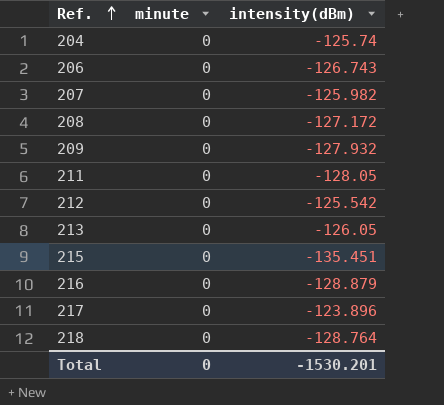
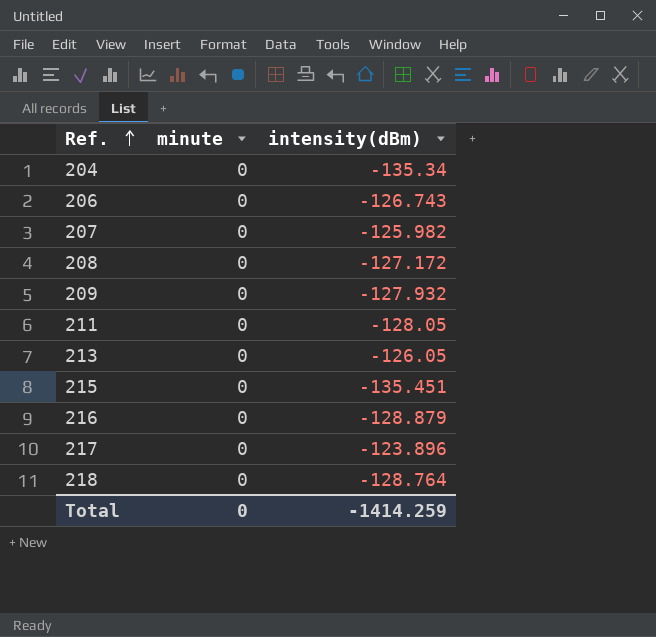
row 212: 0 | -125.542 -> none
204 | intensity(dBm): -125.74 -> -135.34
Total | intensity(dBm): -1530.201 -> -1414.259

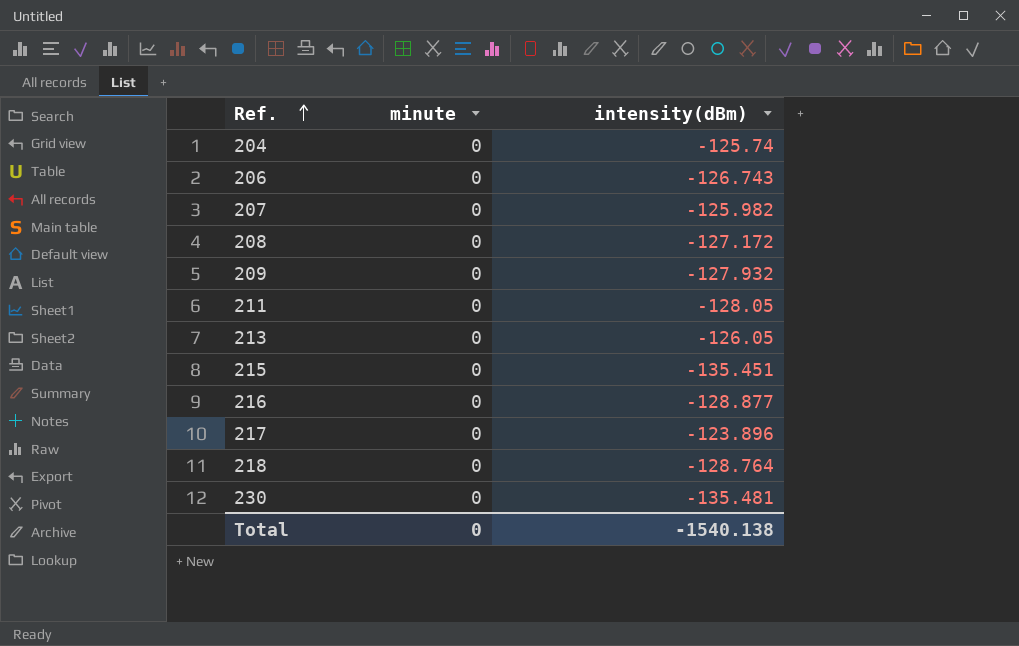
204 | intensity(dBm): -135.34 -> -125.74
216 | intensity(dBm): -128.879 -> -128.877
row 230: none -> 0 | -135.481
Total | intensity(dBm): -1414.259 -> -1540.138

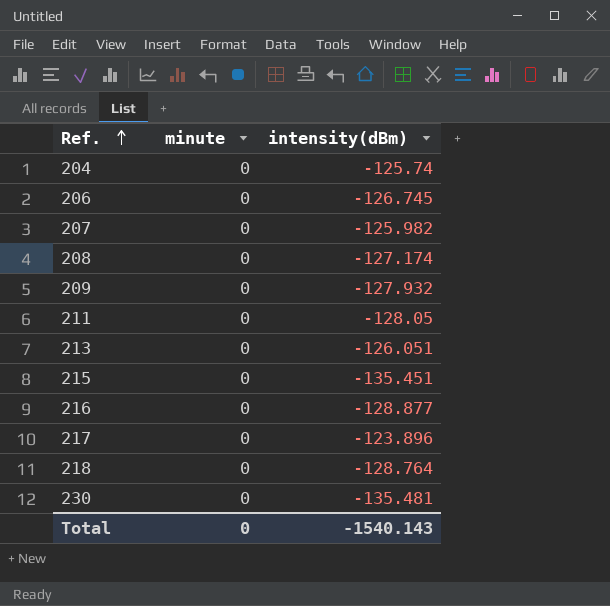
206 | intensity(dBm): -126.743 -> -126.745
208 | intensity(dBm): -127.172 -> -127.174
213 | intensity(dBm): -126.05 -> -126.051
Total | intensity(dBm): -1540.138 -> -1540.143

